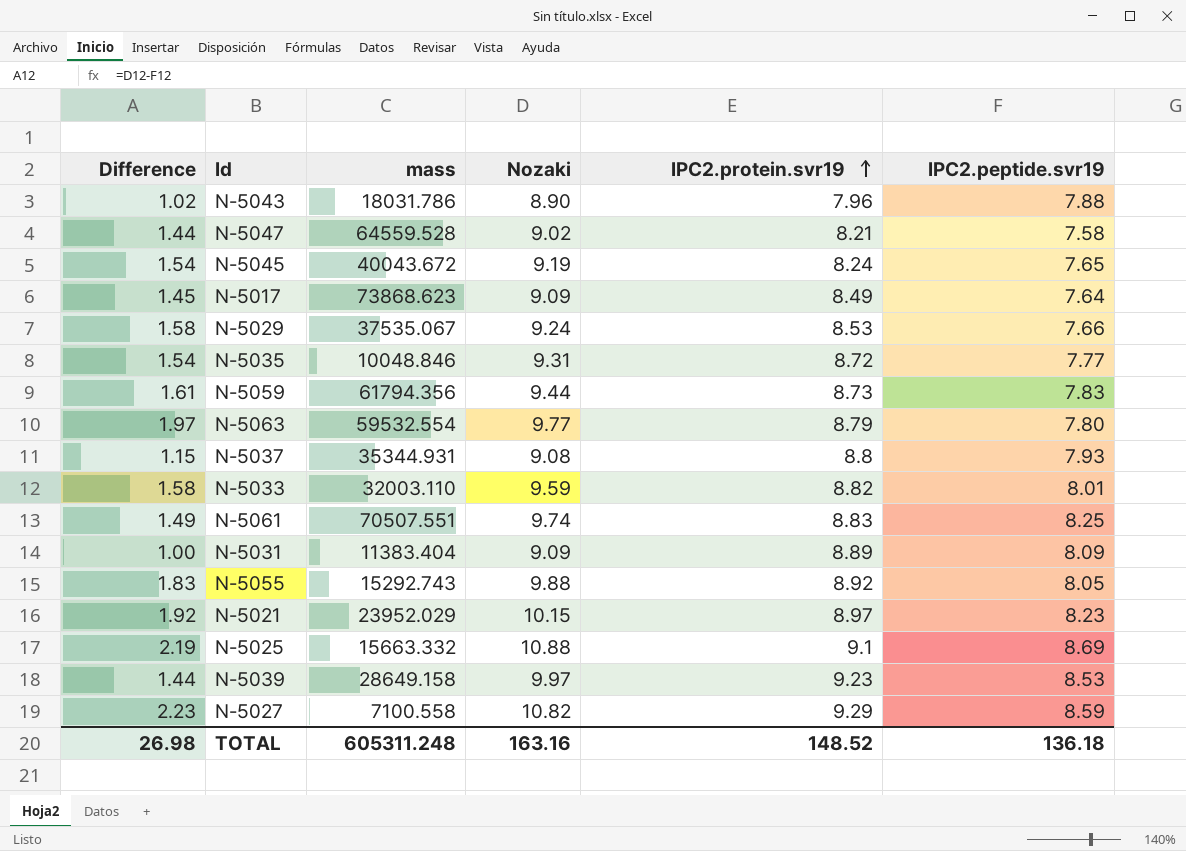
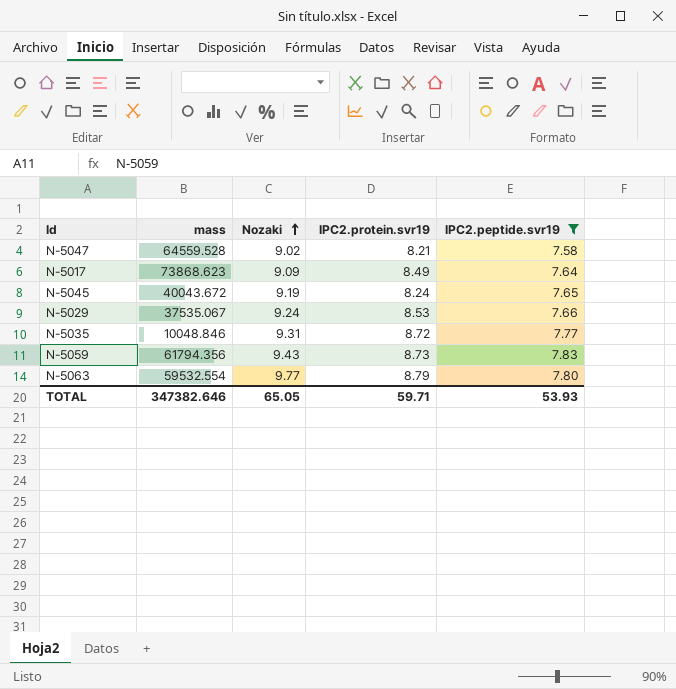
filter: none -> IPC2.peptide.svr19 <= 7.83
row order: IPC2.protein.svr19 ascending -> Nozaki ascending
column Difference | formula: [Nozaki] - [IPC2.peptide.svr19] -> none
N-5059 | Nozaki: 9.44 -> 9.43
TOTAL | mass: 605311.248 -> 347382.646
TOTAL | Nozaki: 163.16 -> 65.05
TOTAL | IPC2.protein.svr19: 148.52 -> 59.71
TOTAL | IPC2.peptide.svr19: 136.18 -> 53.93

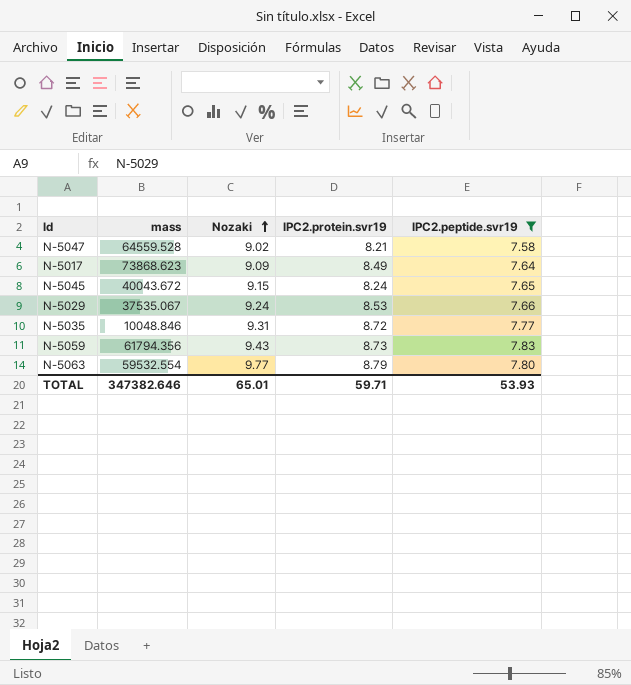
N-5045 | Nozaki: 9.19 -> 9.15
TOTAL | Nozaki: 65.05 -> 65.01

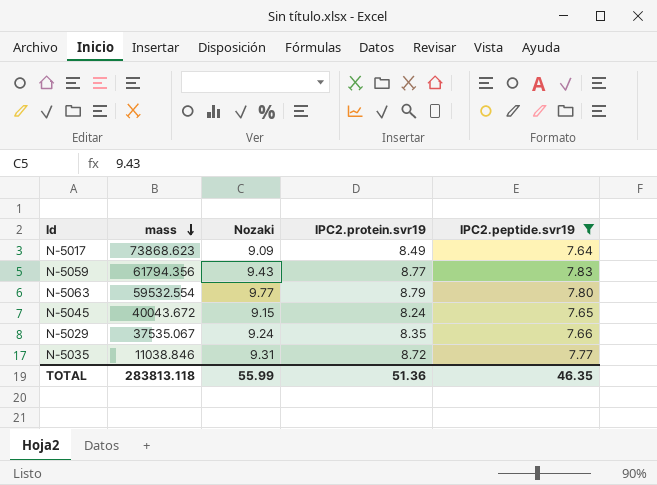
row order: Nozaki ascending -> mass descending
row N-5047: 64559.528 | 9.02 | 8.21 | 7.58 -> none
N-5059 | IPC2.protein.svr19: 8.73 -> 8.77
N-5029 | IPC2.protein.svr19: 8.53 -> 8.35
N-5035 | mass: 10048.846 -> 11038.846
TOTAL | mass: 347382.646 -> 283813.118
TOTAL | Nozaki: 65.01 -> 55.99
TOTAL | IPC2.protein.svr19: 59.71 -> 51.36
TOTAL | IPC2.peptide.svr19: 53.93 -> 46.35

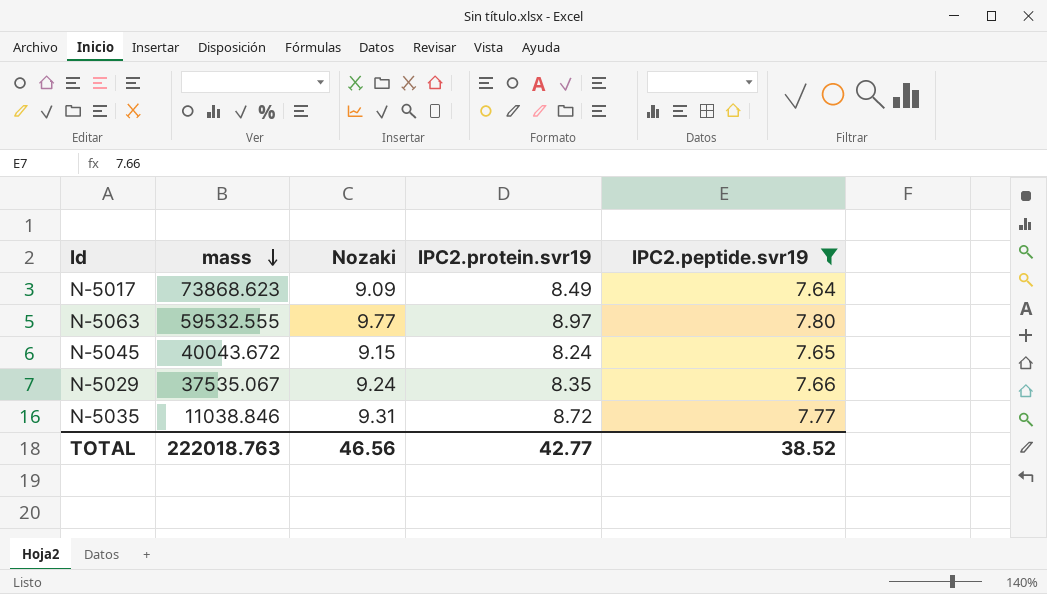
row N-5059: 61794.356 | 9.43 | 8.77 | 7.83 -> none
N-5063 | mass: 59532.554 -> 59532.555
N-5063 | IPC2.protein.svr19: 8.79 -> 8.97
TOTAL | mass: 283813.118 -> 222018.763
TOTAL | Nozaki: 55.99 -> 46.56
TOTAL | IPC2.protein.svr19: 51.36 -> 42.77
TOTAL | IPC2.peptide.svr19: 46.35 -> 38.52

